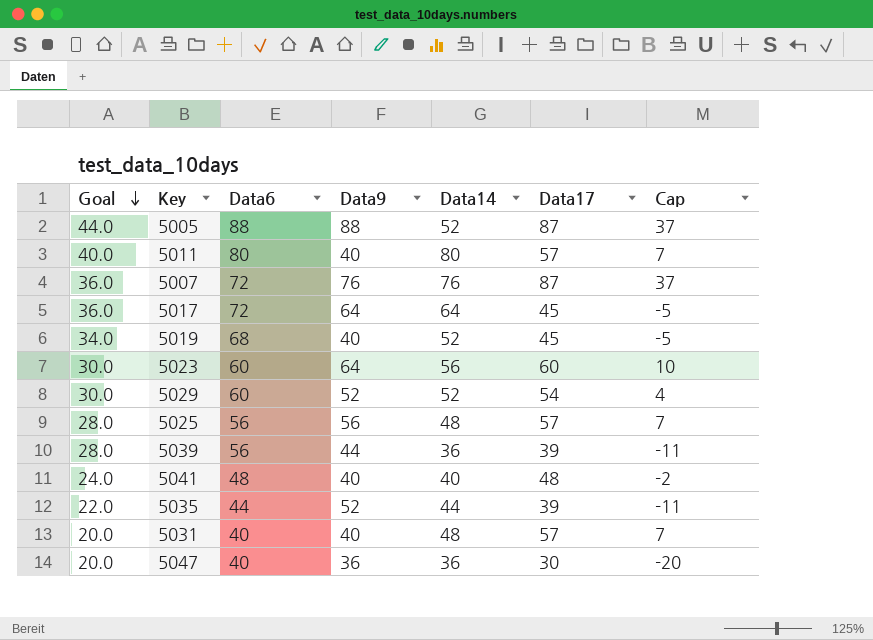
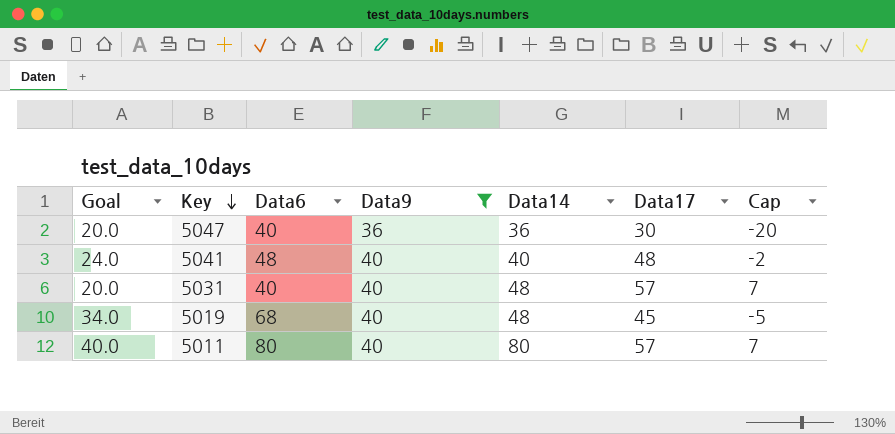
filter: none -> Data9 <= 40
row order: Goal descending -> Key descending
5019 | Data14: 52 -> 48

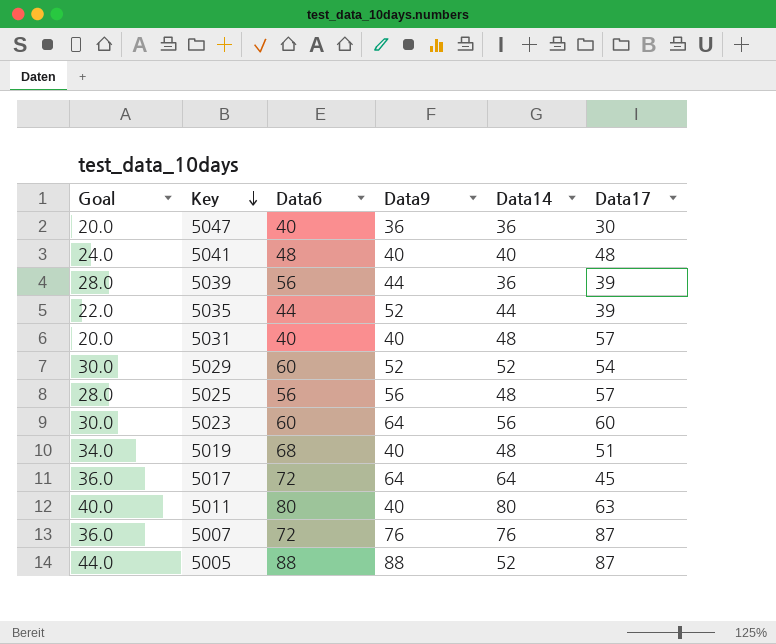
filter: Data9 <= 40 -> none
column Cap | formula: [Data17] - 50 -> none
5019 | Data17: 45 -> 51
5011 | Data17: 57 -> 63

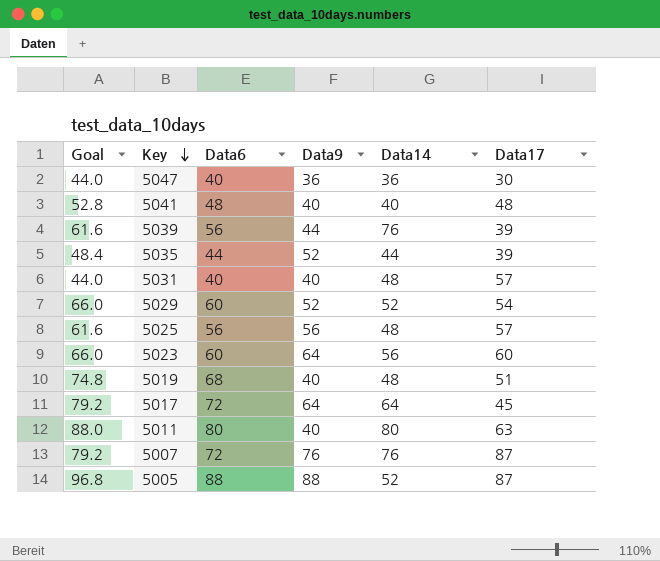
column Goal | formula: [Data6] * 0.5 -> [Data6] * 1.1
5039 | Data14: 36 -> 76

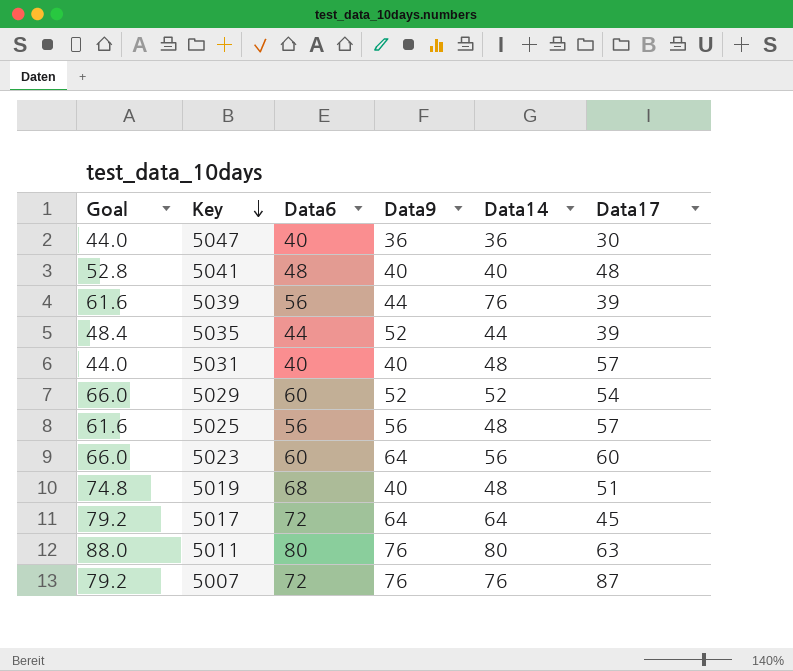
row 5005: 96.8 | 88 | 88 | 52 | 87 -> none
5011 | Data9: 40 -> 76

